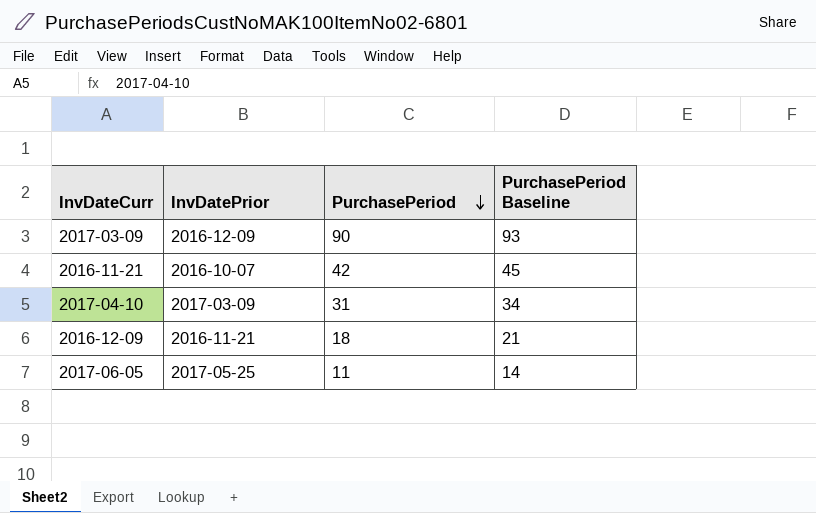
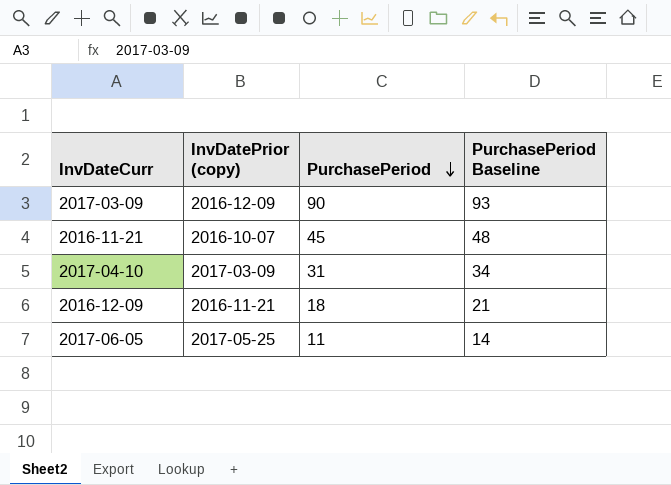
column name: InvDatePrior -> InvDatePrior (copy)
2016-11-21 | PurchasePeriod: 42 -> 45
2016-11-21 | PurchasePeriod Baseline: 45 -> 48

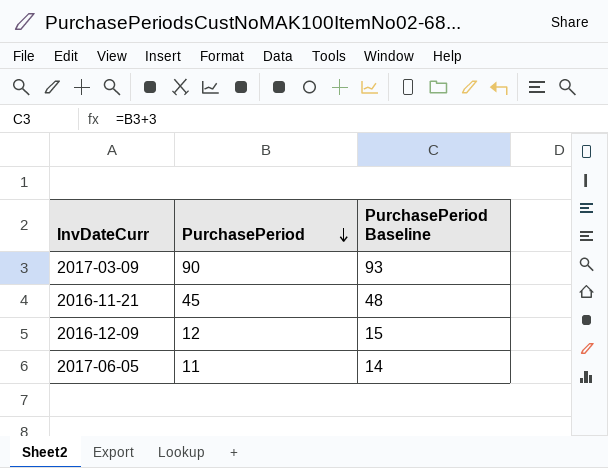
column InvDatePrior (copy) | position: 2 -> none
row 2017-04-10: 2017-03-09 | 31 | 34 -> none
2016-12-09 | PurchasePeriod: 18 -> 12
2016-12-09 | PurchasePeriod Baseline: 21 -> 15

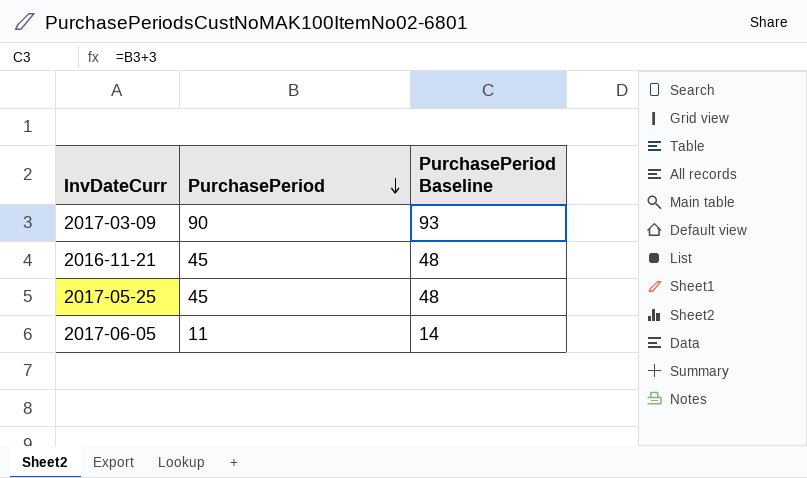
row 2016-12-09: 12 | 15 -> none
row 2017-05-25: none -> 45 | 48

